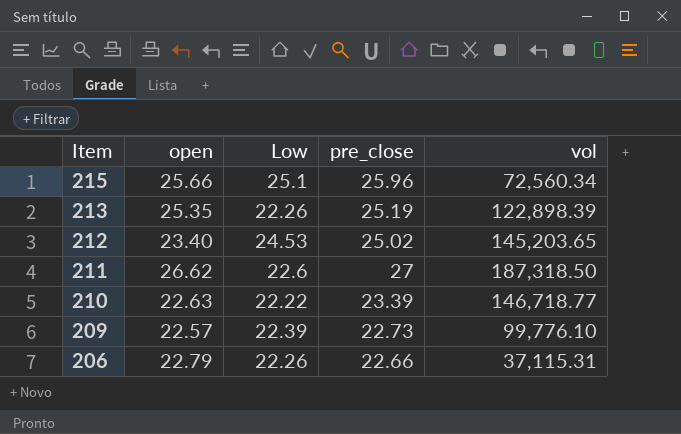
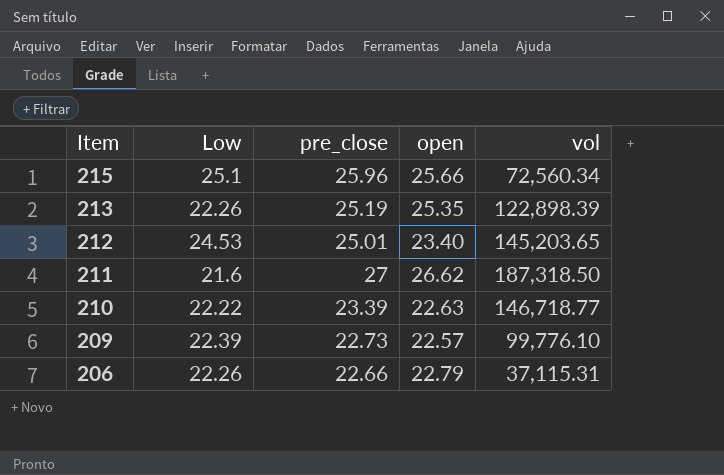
column open | position: 2 -> 4
212 | pre_close: 25.02 -> 25.01
211 | Low: 22.6 -> 21.6

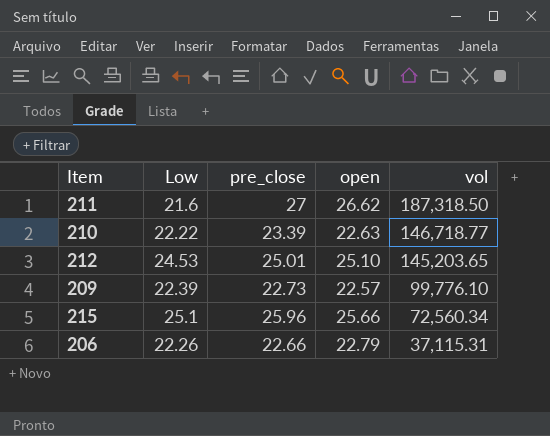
row order: Item descending -> vol descending
row 213: 22.26 | 25.19 | 25.35 | 122,898.39 -> none
212 | open: 23.40 -> 25.10

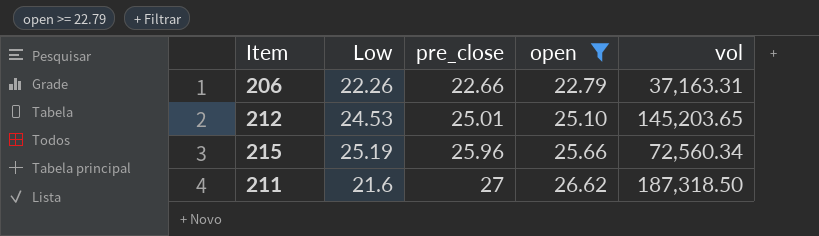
filter: none -> open >= 22.79
row order: vol descending -> pre_close ascending
206 | vol: 37,115.31 -> 37,163.31
215 | Low: 25.1 -> 25.19

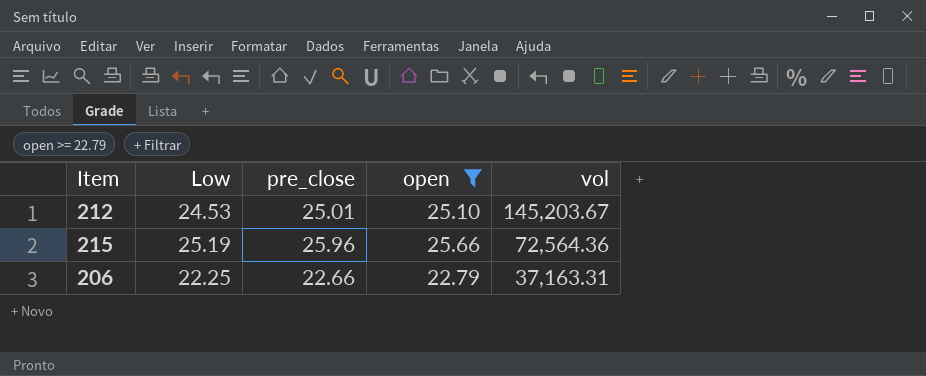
row order: pre_close ascending -> vol descending
row 211: 21.6 | 27 | 26.62 | 187,318.50 -> none
212 | vol: 145,203.65 -> 145,203.67
215 | vol: 72,560.34 -> 72,564.36
206 | Low: 22.26 -> 22.25

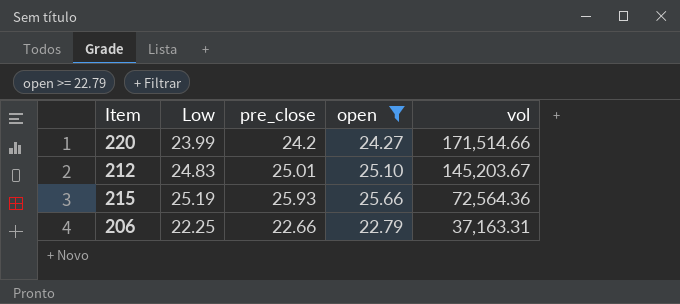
row 220: none -> 23.99 | 24.2 | 24.27 | 171,514.66
212 | Low: 24.53 -> 24.83
215 | pre_close: 25.96 -> 25.93

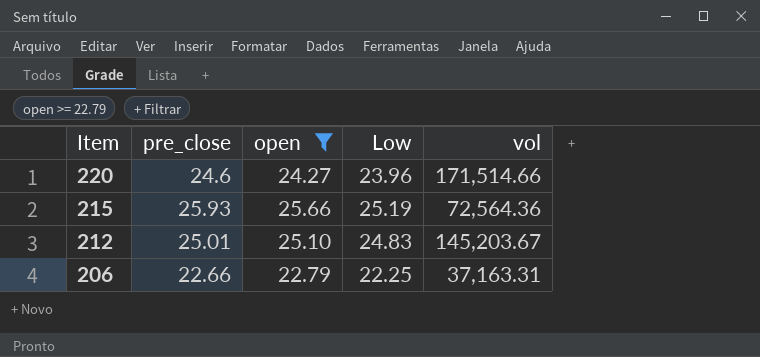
row order: vol descending -> Item descending
column Low | position: 2 -> 4
220 | pre_close: 24.2 -> 24.6
220 | Low: 23.99 -> 23.96

